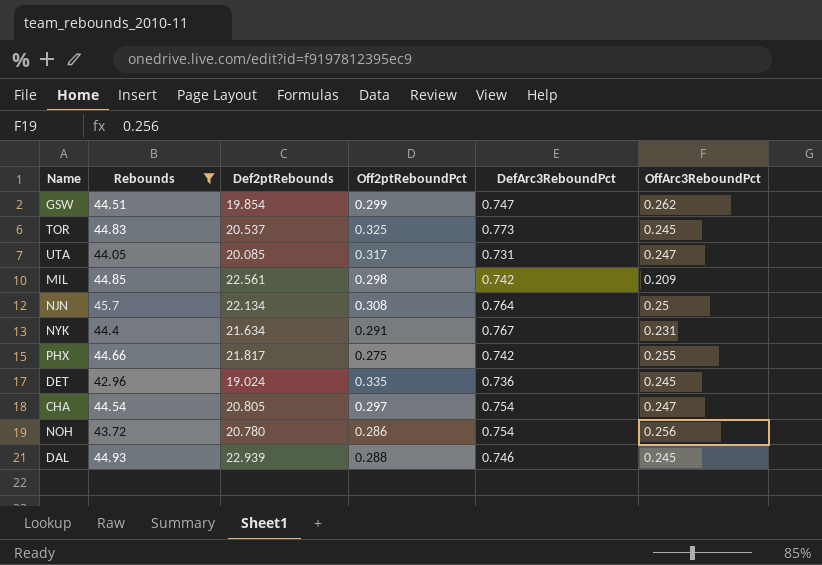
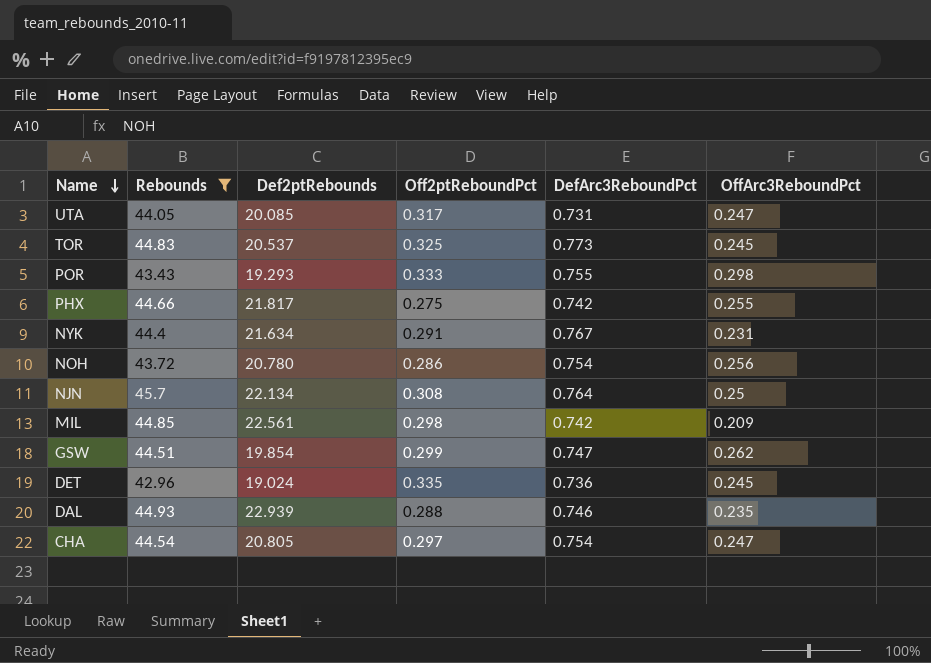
row order: none -> Name descending
row POR: none -> 43.43 | 19.293 | 0.333 | 0.755 | 0.298
DAL | OffArc3ReboundPct: 0.245 -> 0.235

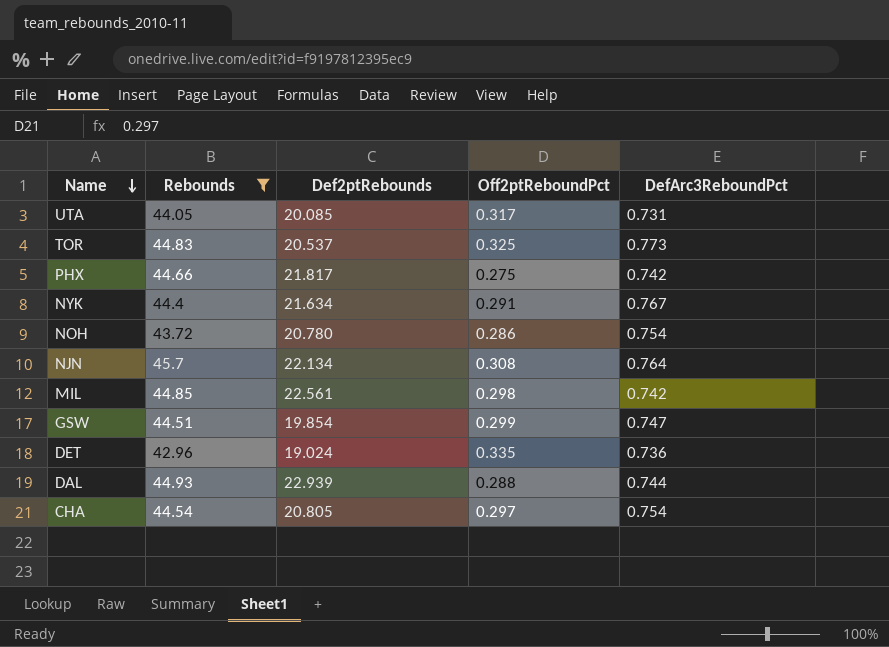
column OffArc3ReboundPct | position: 6 -> none
row POR: 43.43 | 19.293 | 0.333 | 0.755 | 0.298 -> none
DAL | DefArc3ReboundPct: 0.746 -> 0.744

